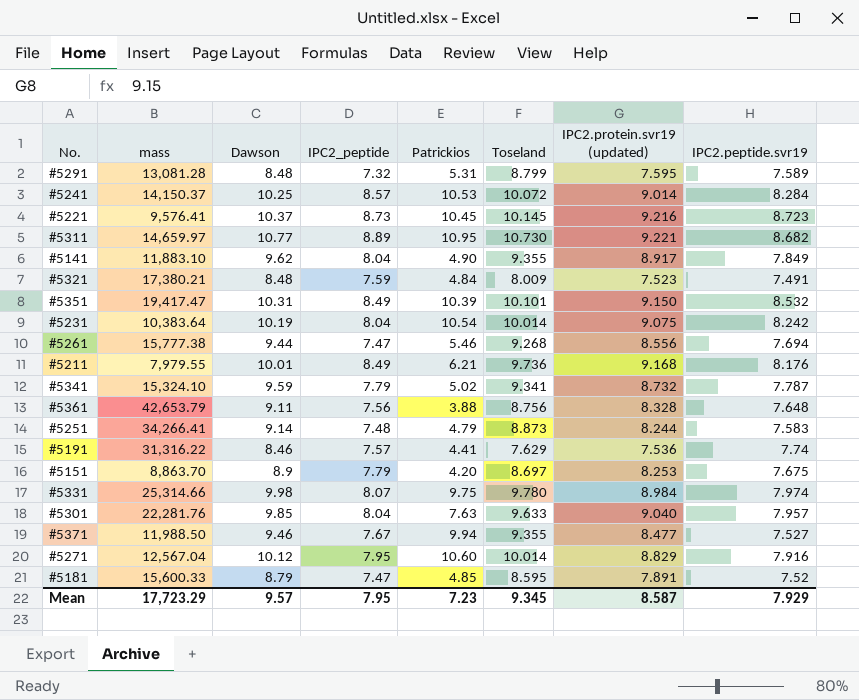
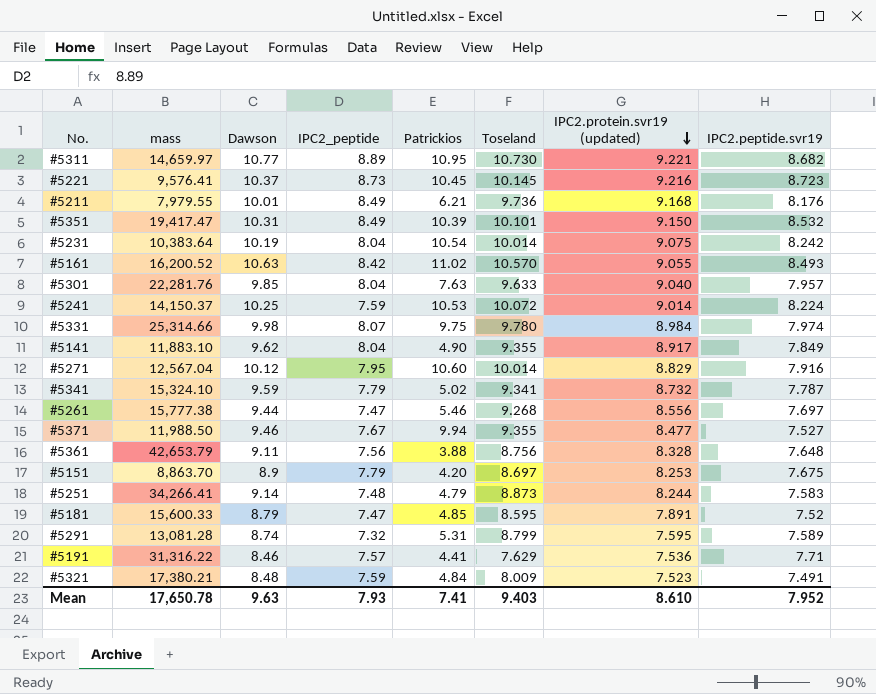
row order: none -> IPC2.protein.svr19 (updated) descending
row #5161: none -> 16,200.52 | 10.63 | 8.42 | 11.02 | 10.570 | 9.055 | 8.493
#5241 | IPC2_peptide: 8.57 -> 7.59
#5241 | IPC2.peptide.svr19: 8.284 -> 8.224
#5261 | IPC2.peptide.svr19: 7.694 -> 7.697
#5291 | Dawson: 8.48 -> 8.74
#5191 | IPC2.peptide.svr19: 7.74 -> 7.71
Mean | mass: 17,723.29 -> 17,650.78
Mean | Dawson: 9.57 -> 9.63
Mean | IPC2_peptide: 7.95 -> 7.93
Mean | Patrickios: 7.23 -> 7.41
Mean | Toseland: 9.345 -> 9.403
Mean | IPC2.protein.svr19 (updated): 8.587 -> 8.610
Mean | IPC2.peptide.svr19: 7.929 -> 7.952

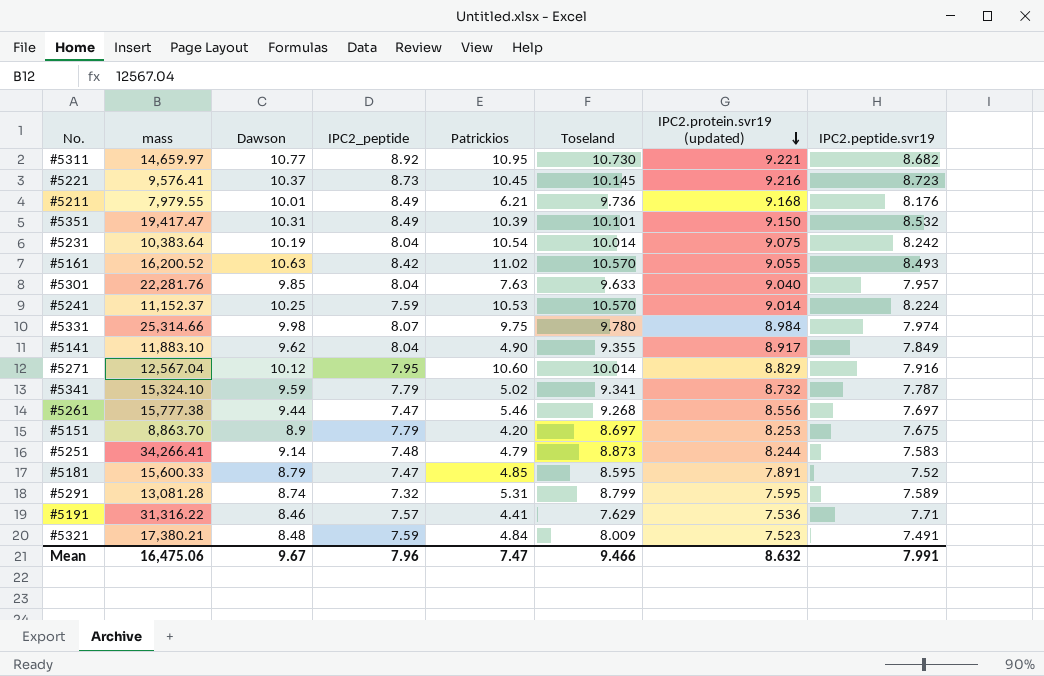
row #5371: 11,988.50 | 9.46 | 7.67 | 9.94 | 9.355 | 8.477 | 7.527 -> none
row #5361: 42,653.79 | 9.11 | 7.56 | 3.88 | 8.756 | 8.328 | 7.648 -> none
#5311 | IPC2_peptide: 8.89 -> 8.92
#5241 | mass: 14,150.37 -> 11,152.37
#5241 | Toseland: 10.072 -> 10.570
Mean | mass: 17,650.78 -> 16,475.06
Mean | Dawson: 9.63 -> 9.67
Mean | IPC2_peptide: 7.93 -> 7.96
Mean | Patrickios: 7.41 -> 7.47
Mean | Toseland: 9.403 -> 9.466
Mean | IPC2.protein.svr19 (updated): 8.610 -> 8.632
Mean | IPC2.peptide.svr19: 7.952 -> 7.991

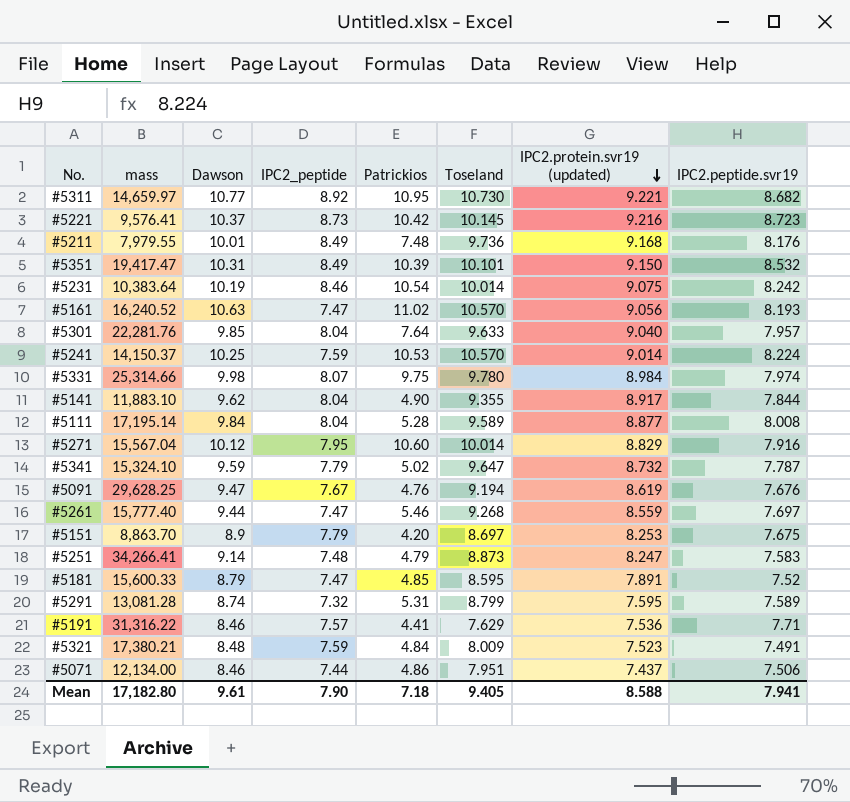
#5221 | Patrickios: 10.45 -> 10.42
#5211 | Patrickios: 6.21 -> 7.48
#5231 | IPC2_peptide: 8.04 -> 8.46
#5161 | mass: 16,200.52 -> 16,240.52
#5161 | IPC2_peptide: 8.42 -> 7.47
#5161 | IPC2.protein.svr19 (updated): 9.055 -> 9.056
#5161 | IPC2.peptide.svr19: 8.493 -> 8.193
#5301 | Patrickios: 7.63 -> 7.64
#5241 | mass: 11,152.37 -> 14,150.37
#5141 | IPC2.peptide.svr19: 7.849 -> 7.844
row #5111: none -> 17,195.14 | 9.84 | 8.04 | 5.28 | 9.589 | 8.877 | 8.008
#5271 | mass: 12,567.04 -> 15,567.04
#5341 | Toseland: 9.341 -> 9.647
row #5091: none -> 29,628.25 | 9.47 | 7.67 | 4.76 | 9.194 | 8.619 | 7.676
#5261 | mass: 15,777.38 -> 15,777.40
#5261 | IPC2.protein.svr19 (updated): 8.556 -> 8.559
#5251 | IPC2.protein.svr19 (updated): 8.244 -> 8.247
row #5071: none -> 12,134.00 | 8.46 | 7.44 | 4.86 | 7.951 | 7.437 | 7.506
Mean | mass: 16,475.06 -> 17,182.80
Mean | Dawson: 9.67 -> 9.61
Mean | IPC2_peptide: 7.96 -> 7.90
Mean | Patrickios: 7.47 -> 7.18
Mean | Toseland: 9.466 -> 9.405
Mean | IPC2.protein.svr19 (updated): 8.632 -> 8.588
Mean | IPC2.peptide.svr19: 7.991 -> 7.941

